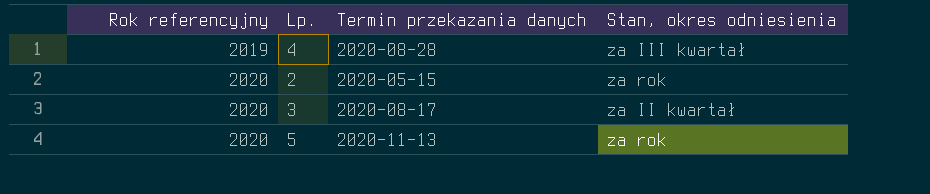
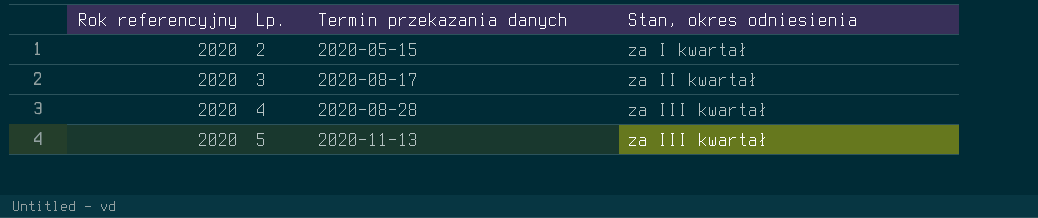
row order: Rok referencyjny ascending -> Lp. ascending
2 | Stan, okres odniesienia: za rok -> za I kwartał
4 | Rok referencyjny: 2019 -> 2020
5 | Stan, okres odniesienia: za rok -> za III kwartał

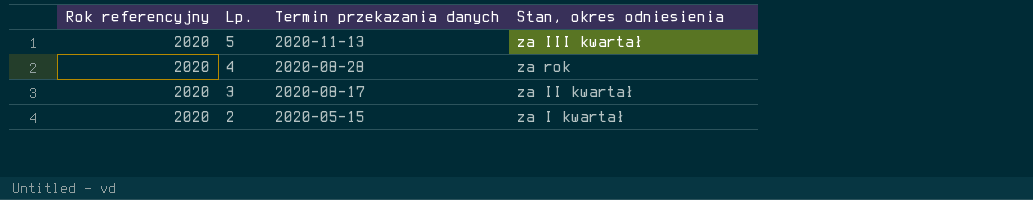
row order: Lp. ascending -> Lp. descending
4 | Stan, okres odniesienia: za III kwartał -> za rok

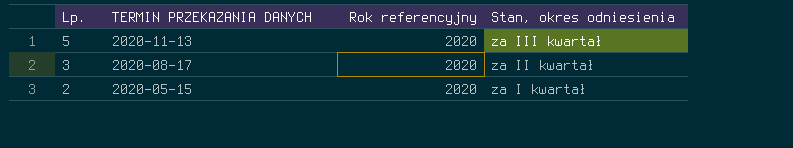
column name: Termin przekazania danych -> TERMIN PRZEKAZANIA DANYCH
column Rok referencyjny | position: 1 -> 3
row 4: 2020 | 2020-08-28 | za rok -> none

